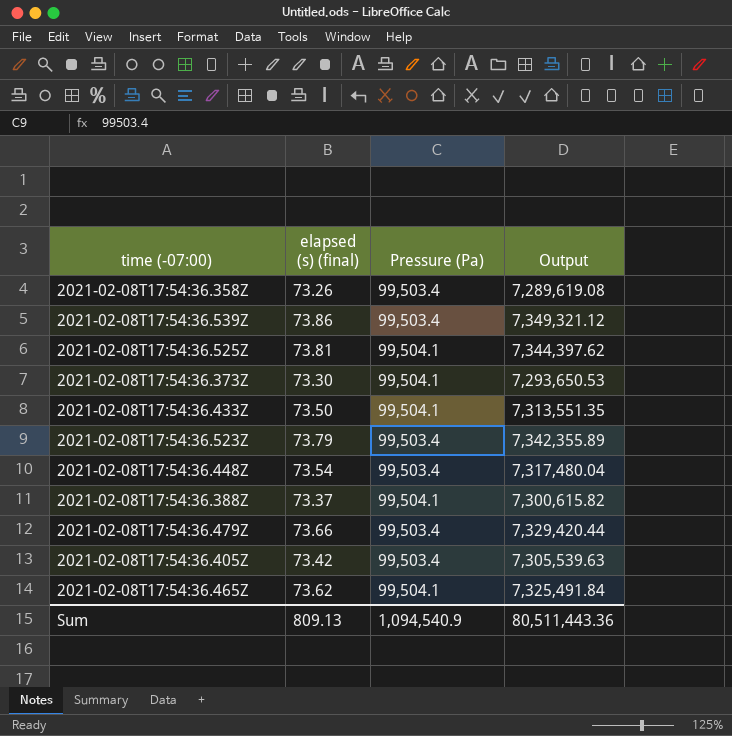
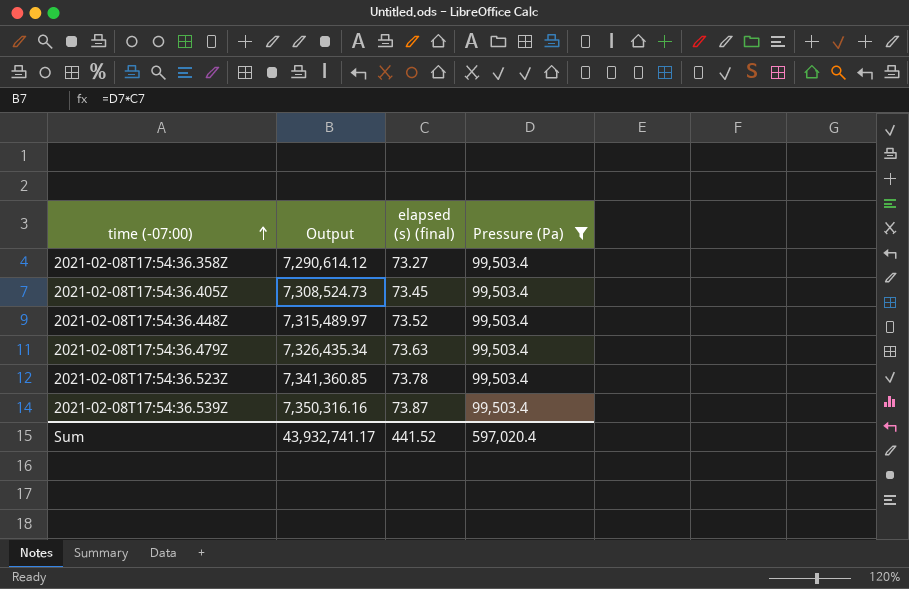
filter: none -> Pressure (Pa) = 99,503.4
row order: none -> time (-07:00) ascending
column Output | position: 4 -> 2
2021-02-08T17:54:36.358Z | Output: 7,289,619.08 -> 7,290,614.12
2021-02-08T17:54:36.358Z | elapsed (s) (final): 73.26 -> 73.27
2021-02-08T17:54:36.405Z | Output: 7,305,539.63 -> 7,308,524.73
2021-02-08T17:54:36.405Z | elapsed (s) (final): 73.42 -> 73.45
2021-02-08T17:54:36.448Z | Output: 7,317,480.04 -> 7,315,489.97
2021-02-08T17:54:36.448Z | elapsed (s) (final): 73.54 -> 73.52
2021-02-08T17:54:36.479Z | Output: 7,329,420.44 -> 7,326,435.34
2021-02-08T17:54:36.479Z | elapsed (s) (final): 73.66 -> 73.63
2021-02-08T17:54:36.523Z | Output: 7,342,355.89 -> 7,341,360.85
2021-02-08T17:54:36.523Z | elapsed (s) (final): 73.79 -> 73.78
2021-02-08T17:54:36.539Z | Output: 7,349,321.12 -> 7,350,316.16
2021-02-08T17:54:36.539Z | elapsed (s) (final): 73.86 -> 73.87
Sum | Output: 80,511,443.36 -> 43,932,741.17
Sum | elapsed (s) (final): 809.13 -> 441.52
Sum | Pressure (Pa): 1,094,540.9 -> 597,020.4

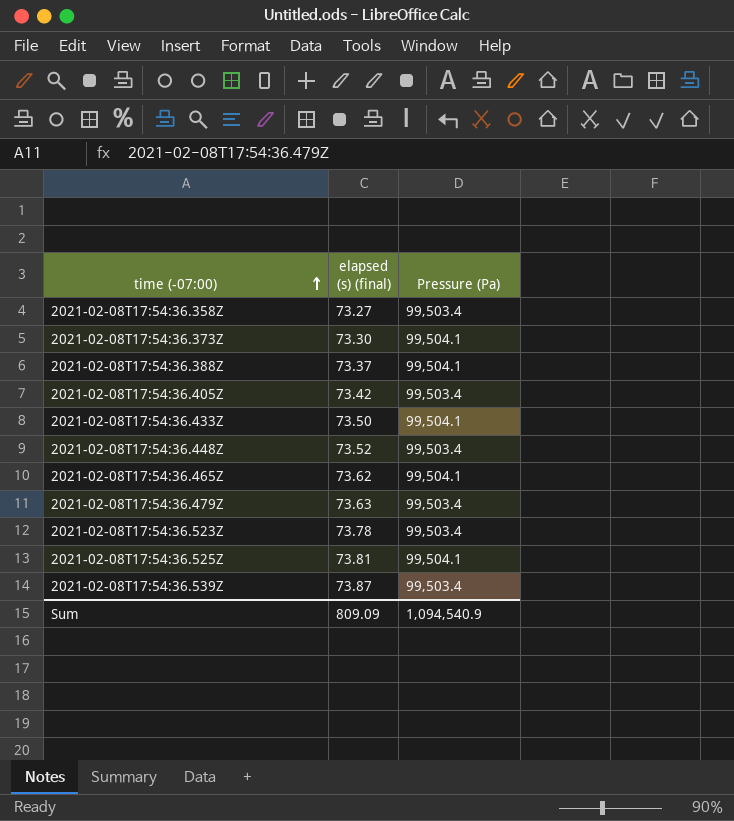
filter: Pressure (Pa) = 99,503.4 -> none
column Output | formula: [elapsed (s) (final)] * [Pressure (Pa)] -> none
2021-02-08T17:54:36.405Z | elapsed (s) (final): 73.45 -> 73.42
Sum | elapsed (s) (final): 441.52 -> 809.09
Sum | Pressure (Pa): 597,020.4 -> 1,094,540.9

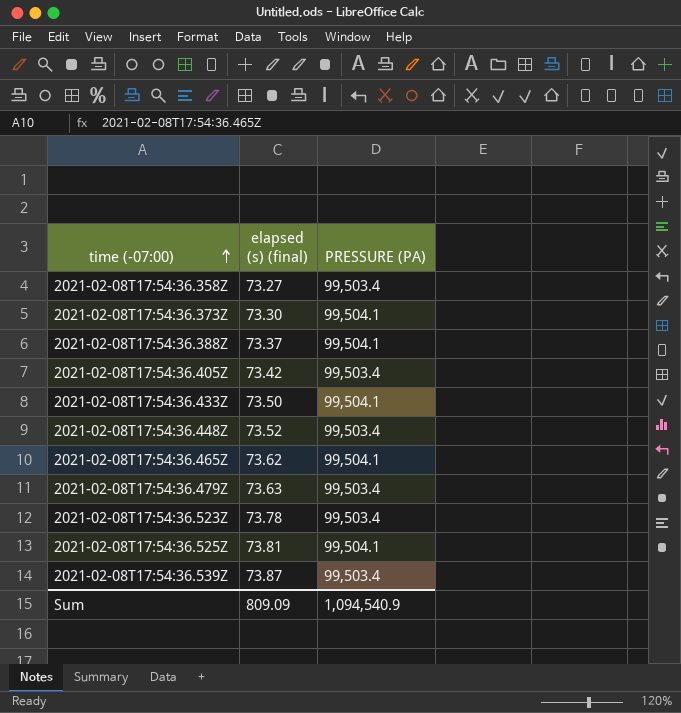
column name: Pressure (Pa) -> PRESSURE (PA)

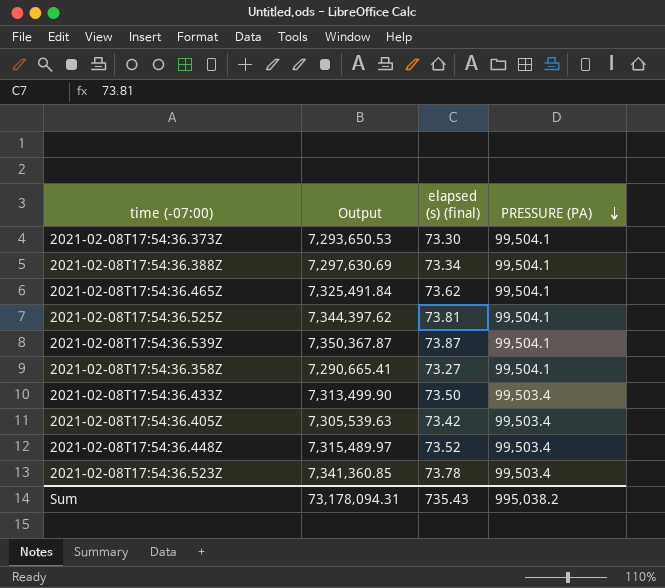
row order: time (-07:00) ascending -> PRESSURE (PA) descending
column Output | formula: none -> [elapsed (s) (final)] * [PRESSURE (PA)]
row 2021-02-08T17:54:36.479Z: 73.63 | 99,503.4 -> none
2021-02-08T17:54:36.388Z | elapsed (s) (final): 73.37 -> 73.34
2021-02-08T17:54:36.539Z | PRESSURE (PA): 99,503.4 -> 99,504.1
2021-02-08T17:54:36.358Z | PRESSURE (PA): 99,503.4 -> 99,504.1
2021-02-08T17:54:36.433Z | PRESSURE (PA): 99,504.1 -> 99,503.4
Sum | elapsed (s) (final): 809.09 -> 735.43
Sum | PRESSURE (PA): 1,094,540.9 -> 995,038.2

